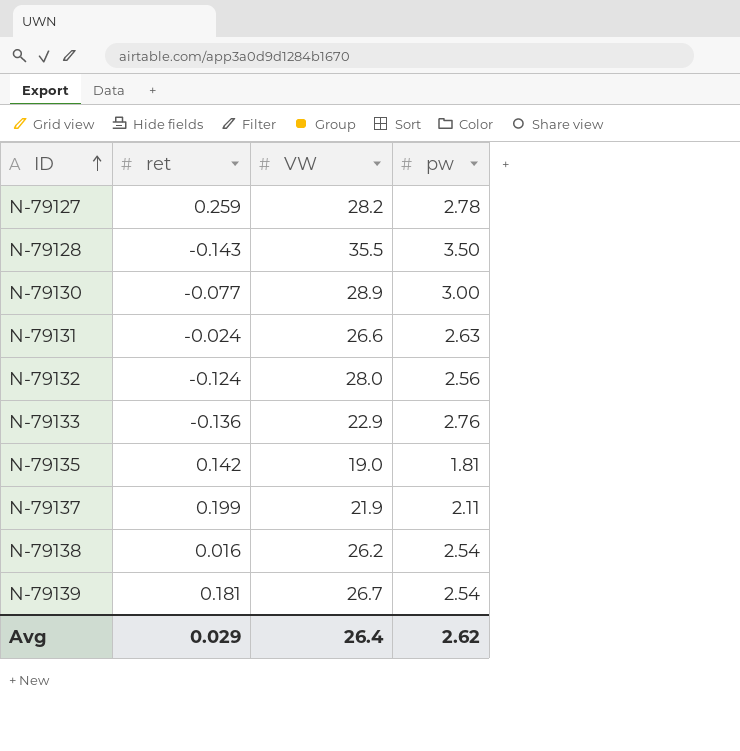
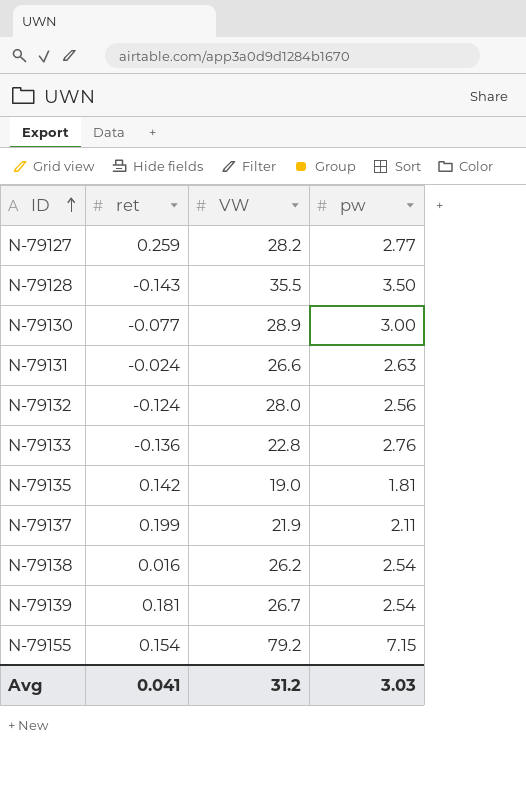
N-79127 | pw: 2.78 -> 2.77
N-79133 | VW: 22.9 -> 22.8
row N-79155: none -> 0.154 | 79.2 | 7.15
Avg | ret: 0.029 -> 0.041
Avg | VW: 26.4 -> 31.2
Avg | pw: 2.62 -> 3.03

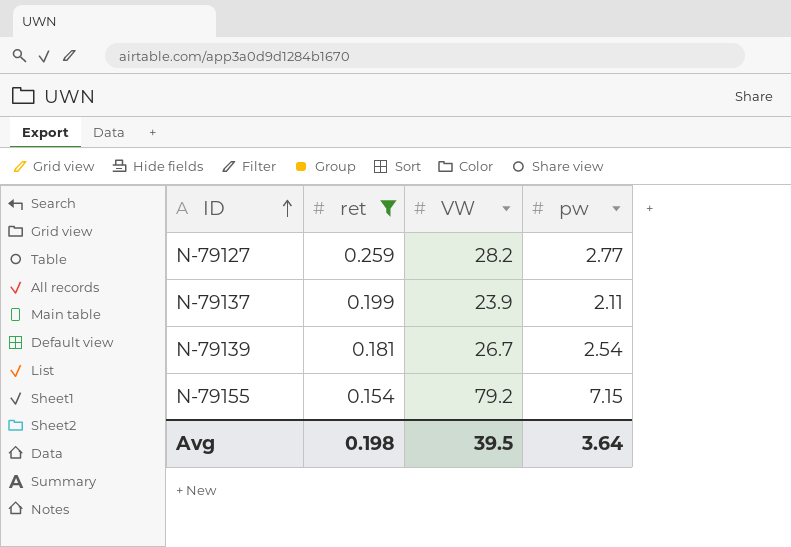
filter: none -> ret >= 0.154
N-79137 | VW: 21.9 -> 23.9
Avg | ret: 0.041 -> 0.198
Avg | VW: 31.2 -> 39.5
Avg | pw: 3.03 -> 3.64

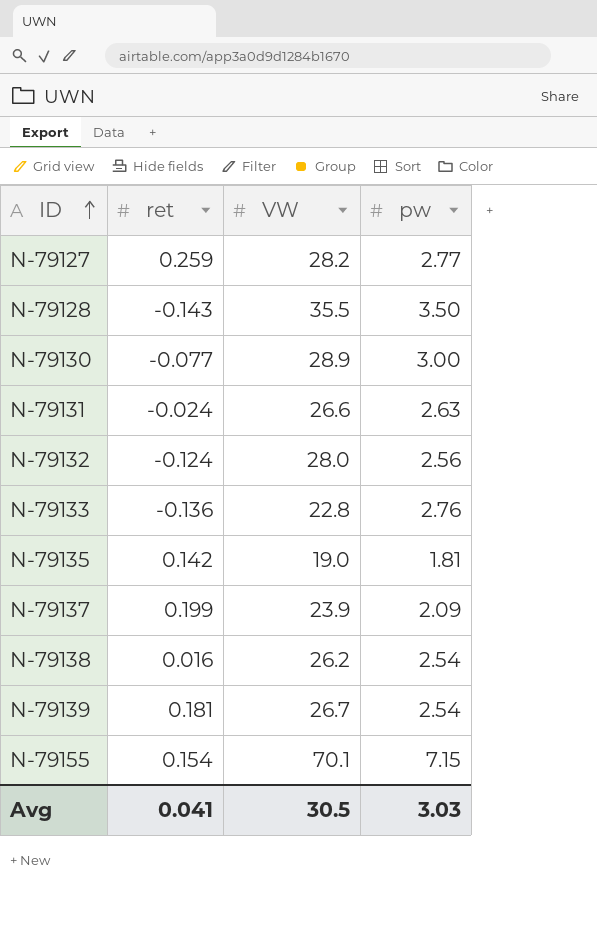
filter: ret >= 0.154 -> none
N-79137 | pw: 2.11 -> 2.09
N-79155 | VW: 79.2 -> 70.1
Avg | ret: 0.198 -> 0.041
Avg | VW: 39.5 -> 30.5
Avg | pw: 3.64 -> 3.03

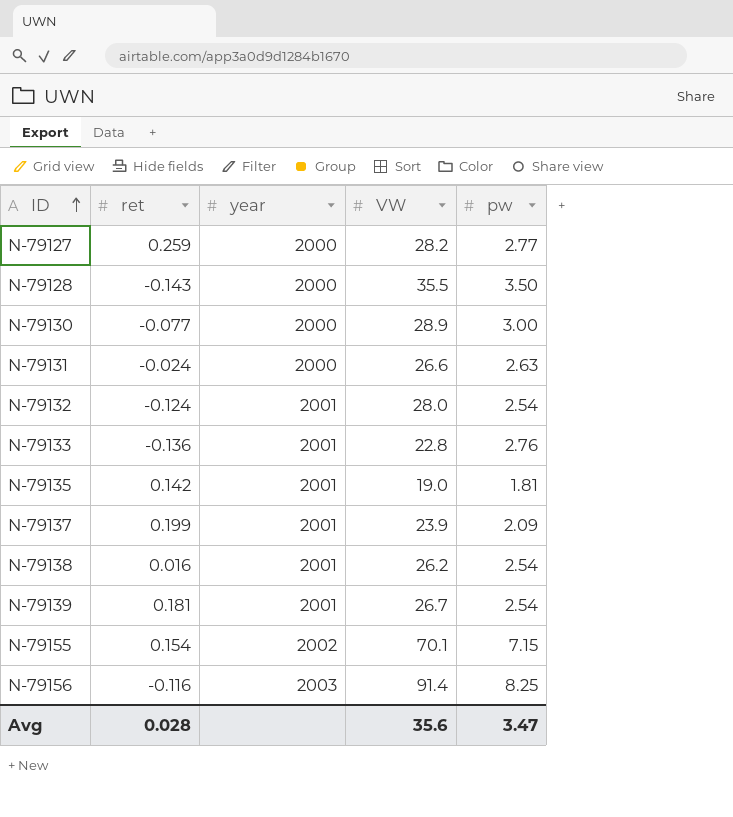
column year | position: none -> 3
N-79132 | pw: 2.56 -> 2.54
row N-79156: none -> -0.116 | 2003 | 91.4 | 8.25
Avg | ret: 0.041 -> 0.028
Avg | VW: 30.5 -> 35.6
Avg | pw: 3.03 -> 3.47

